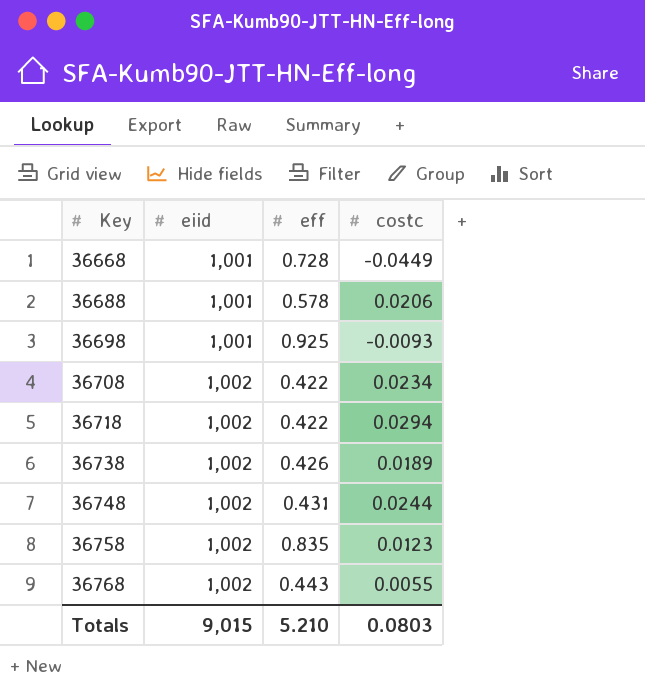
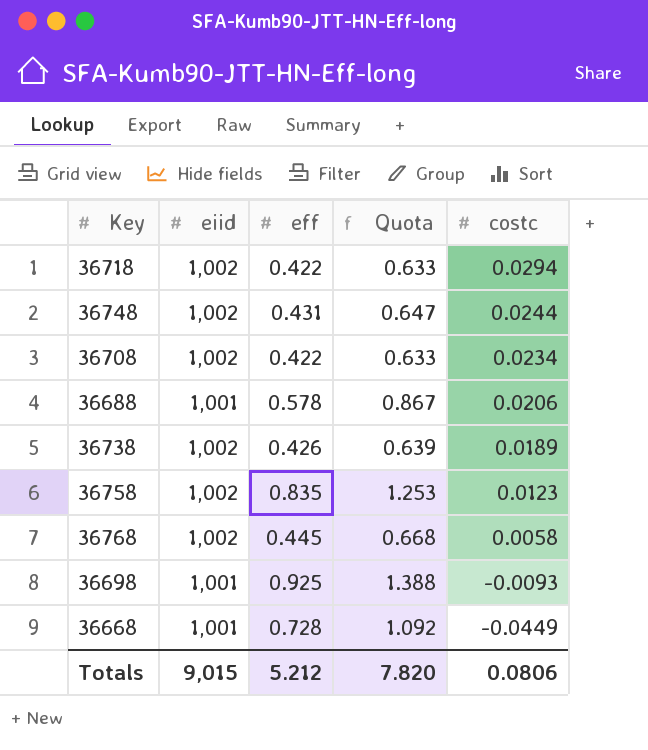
row order: Key ascending -> costc descending
column Quota | formula: none -> [eff] * 1.5
36768 | eff: 0.443 -> 0.445
36768 | costc: 0.0055 -> 0.0058
Totals | eff: 5.210 -> 5.212
Totals | costc: 0.0803 -> 0.0806

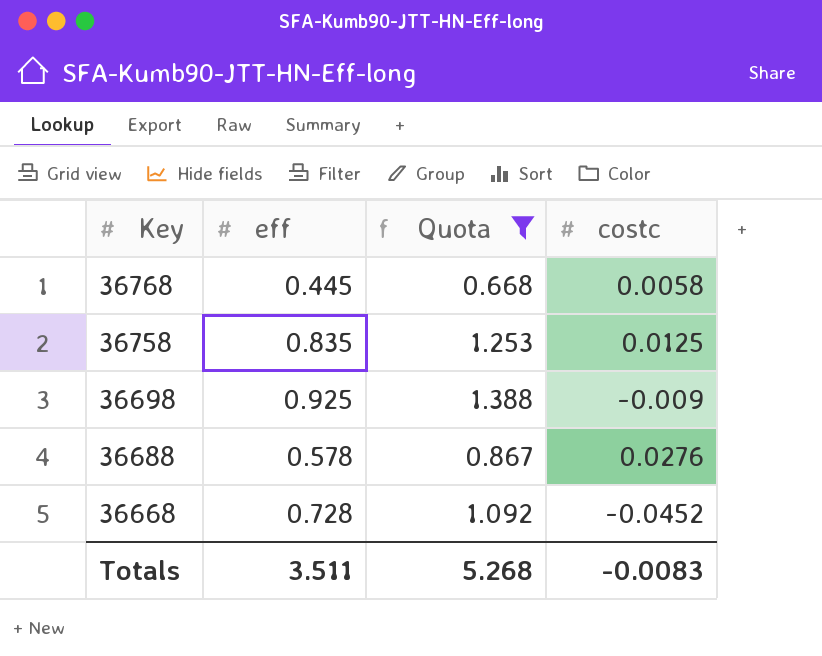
filter: none -> Quota >= 0.668
row order: costc descending -> Key descending
column eiid | position: 2 -> none
36758 | costc: 0.0123 -> 0.0125
36698 | costc: -0.0093 -> -0.009
36688 | costc: 0.0206 -> 0.0276
36668 | costc: -0.0449 -> -0.0452
Totals | eff: 5.212 -> 3.511
Totals | Quota: 7.820 -> 5.268
Totals | costc: 0.0806 -> -0.0083

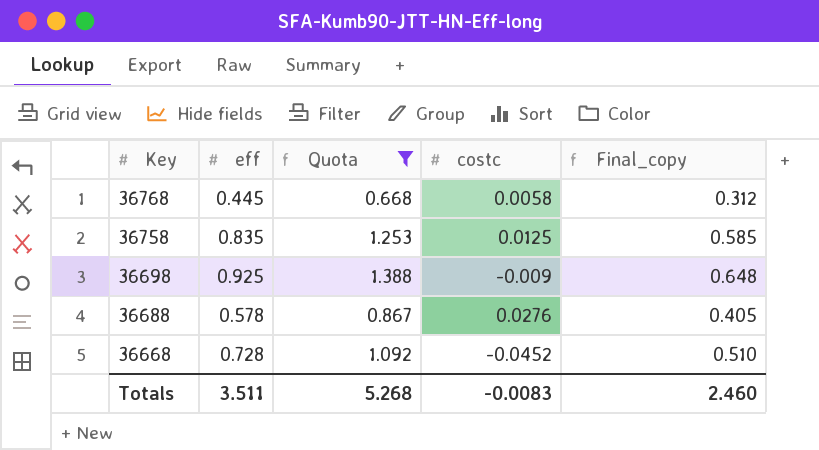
column Final_copy | formula: none -> [eff] * 0.7

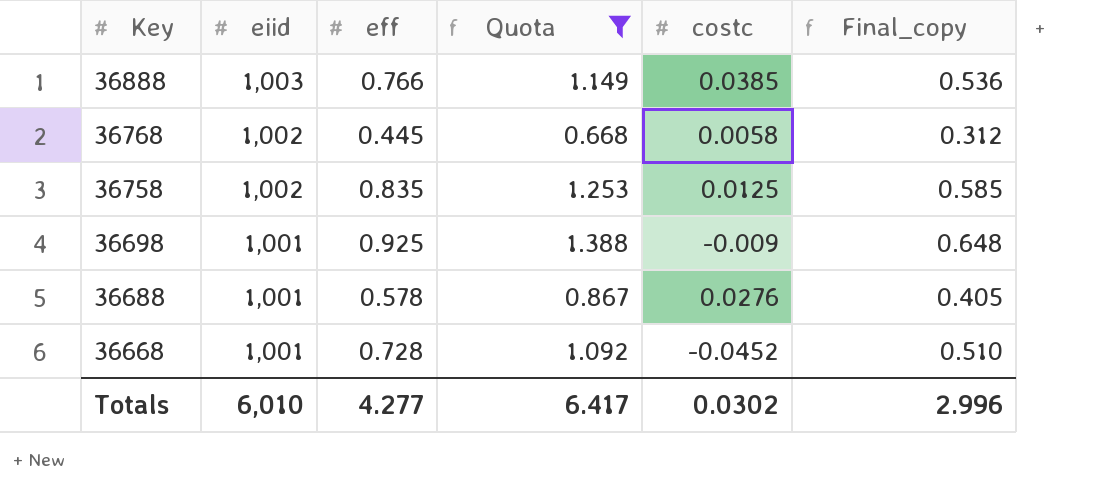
column eiid | position: none -> 2
row 36888: none -> 1,003 | 0.766 | 1.149 | 0.0385 | 0.536
Totals | eff: 3.511 -> 4.277
Totals | Quota: 5.268 -> 6.417
Totals | costc: -0.0083 -> 0.0302
Totals | Final_copy: 2.460 -> 2.996

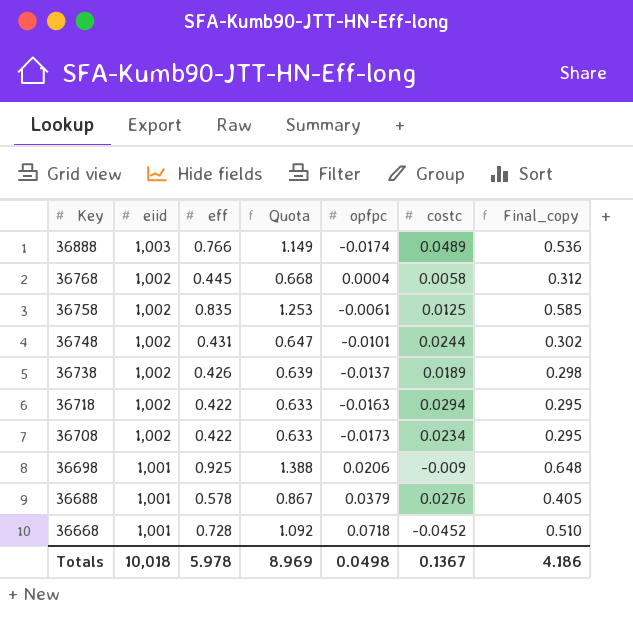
filter: Quota >= 0.668 -> none
column opfpc | position: none -> 5
36888 | costc: 0.0385 -> 0.0489
Totals | eiid: 6,010 -> 10,018
Totals | eff: 4.277 -> 5.978
Totals | Quota: 6.417 -> 8.969
Totals | costc: 0.0302 -> 0.1367
Totals | Final_copy: 2.996 -> 4.186

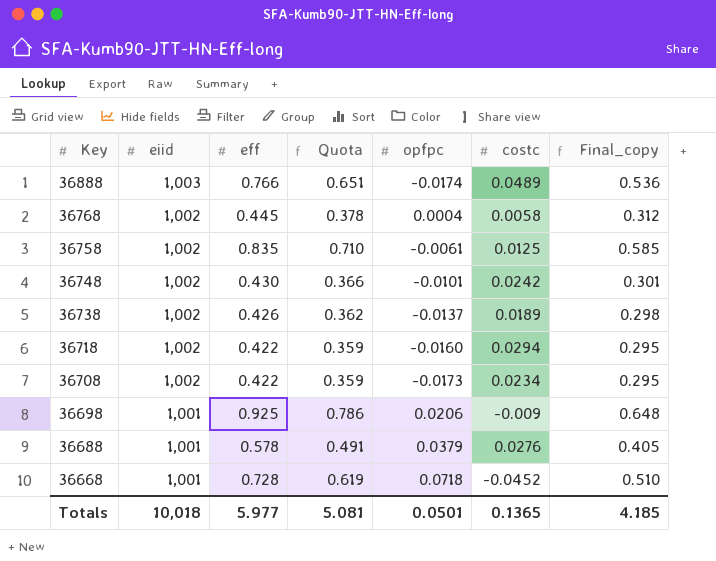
column Quota | formula: [eff] * 1.5 -> [eff] * 0.85
36748 | eff: 0.431 -> 0.430
36748 | costc: 0.0244 -> 0.0242
36748 | Final_copy: 0.302 -> 0.301
36718 | opfpc: -0.0163 -> -0.0160
Totals | eff: 5.978 -> 5.977
Totals | Quota: 8.969 -> 5.081
Totals | opfpc: 0.0498 -> 0.0501
Totals | costc: 0.1367 -> 0.1365
Totals | Final_copy: 4.186 -> 4.185

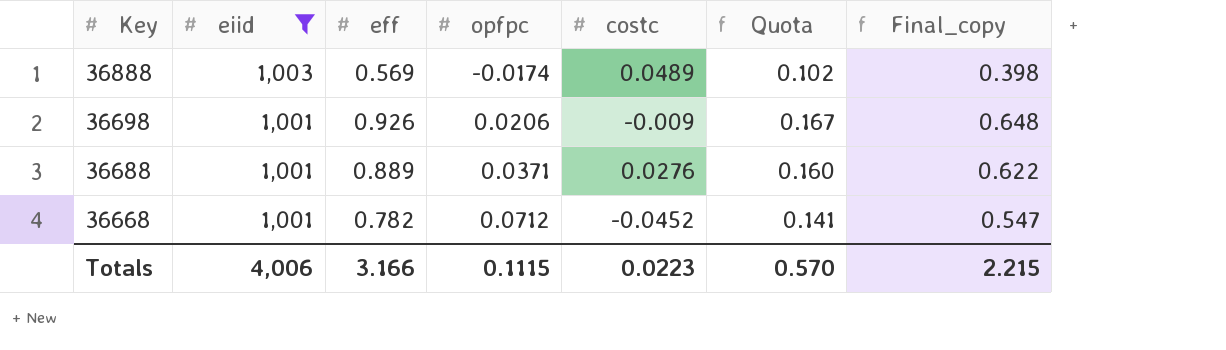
filter: none -> eiid != 1,002
column Quota | formula: [eff] * 0.85 -> [eff] * 0.18
column Quota | position: 4 -> 6
36888 | eff: 0.766 -> 0.569
36888 | Final_copy: 0.536 -> 0.398
36698 | eff: 0.925 -> 0.926
36688 | eff: 0.578 -> 0.889
36688 | opfpc: 0.0379 -> 0.0371
36688 | Final_copy: 0.405 -> 0.622
36668 | eff: 0.728 -> 0.782
36668 | opfpc: 0.0718 -> 0.0712
36668 | Final_copy: 0.510 -> 0.547
Totals | eiid: 10,018 -> 4,006
Totals | eff: 5.977 -> 3.166
Totals | opfpc: 0.0501 -> 0.1115
Totals | costc: 0.1365 -> 0.0223
Totals | Quota: 5.081 -> 0.570
Totals | Final_copy: 4.185 -> 2.215

